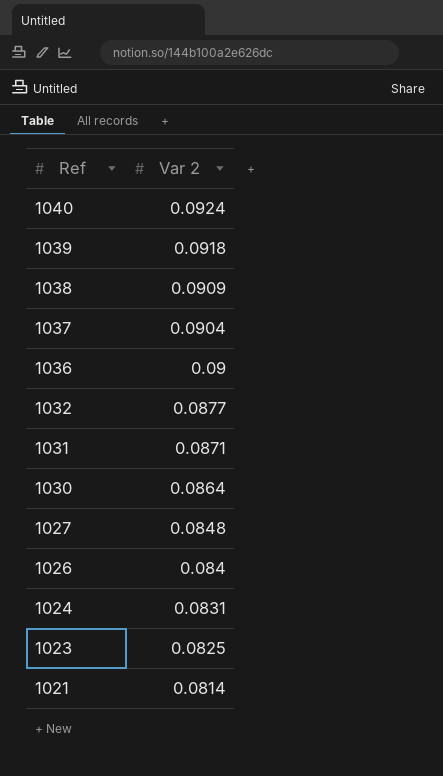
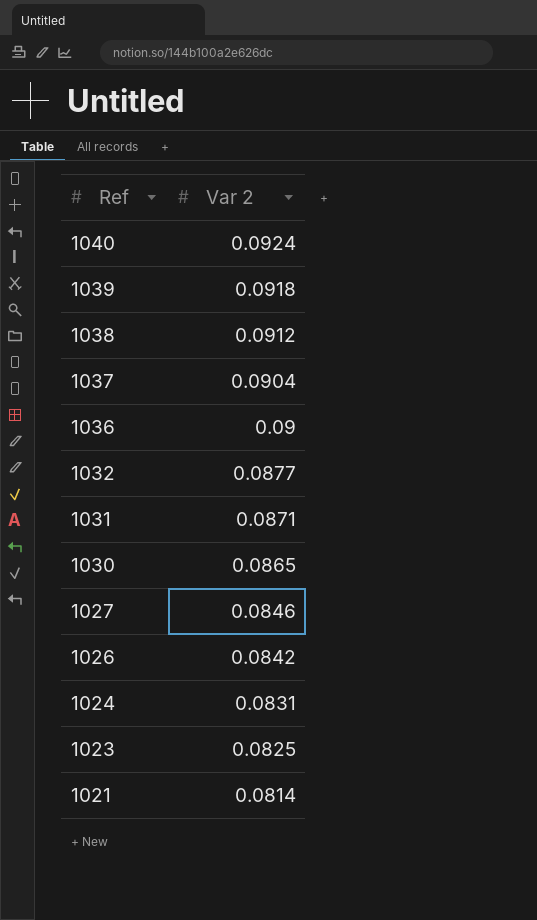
1038 | Var 2: 0.0909 -> 0.0912
1030 | Var 2: 0.0864 -> 0.0865
1027 | Var 2: 0.0848 -> 0.0846
1026 | Var 2: 0.084 -> 0.0842

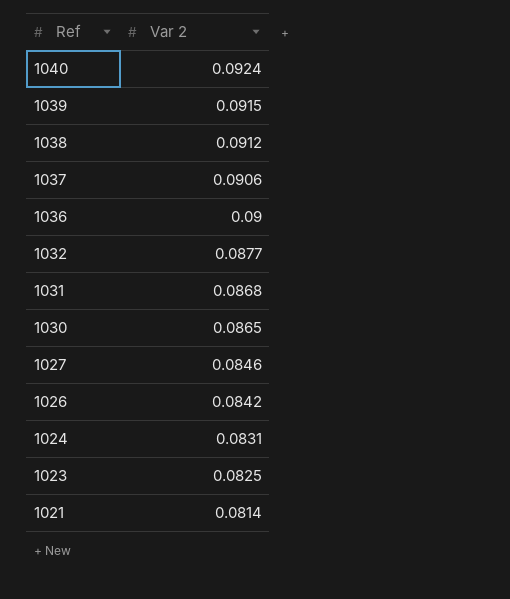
1039 | Var 2: 0.0918 -> 0.0915
1037 | Var 2: 0.0904 -> 0.0906
1031 | Var 2: 0.0871 -> 0.0868

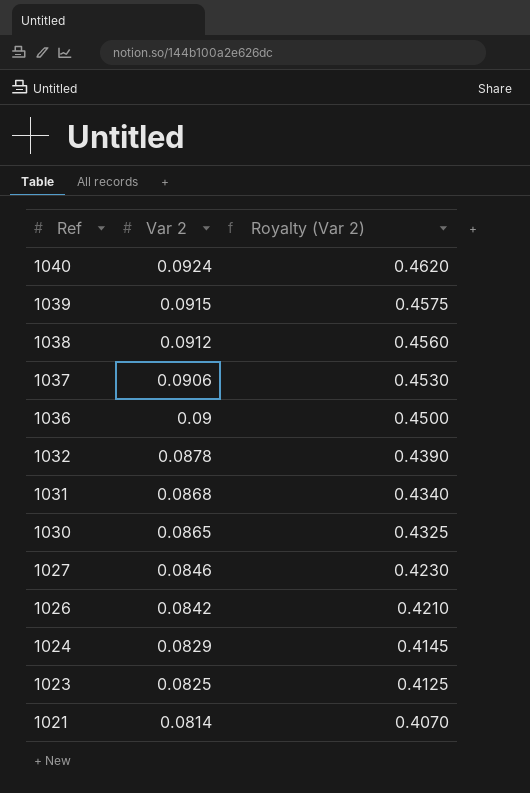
column Royalty (Var 2) | formula: none -> [Var 2] * 5
1032 | Var 2: 0.0877 -> 0.0878
1024 | Var 2: 0.0831 -> 0.0829

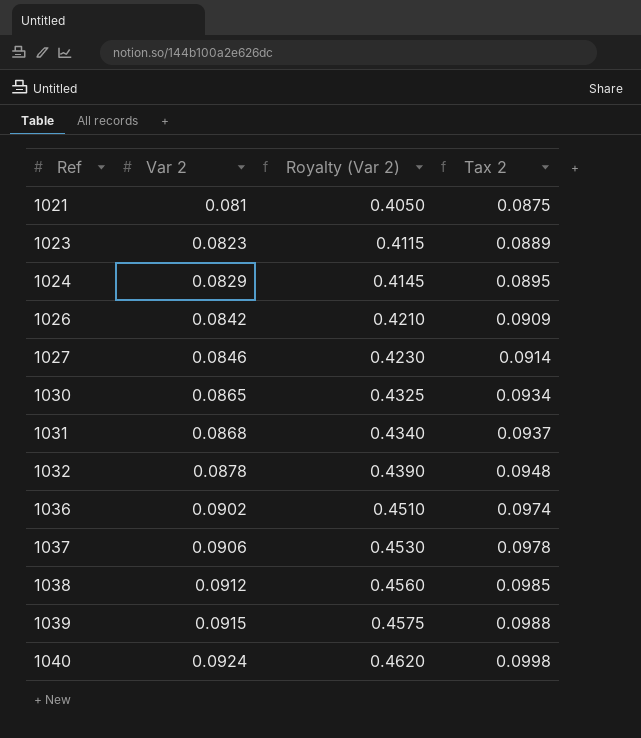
row order: Ref descending -> Ref ascending
column Tax 2 | formula: none -> [Var 2] * 1.08
1021 | Var 2: 0.0814 -> 0.081
1021 | Royalty (Var 2): 0.4070 -> 0.4050
1023 | Var 2: 0.0825 -> 0.0823
1023 | Royalty (Var 2): 0.4125 -> 0.4115
1036 | Var 2: 0.09 -> 0.0902
1036 | Royalty (Var 2): 0.4500 -> 0.4510

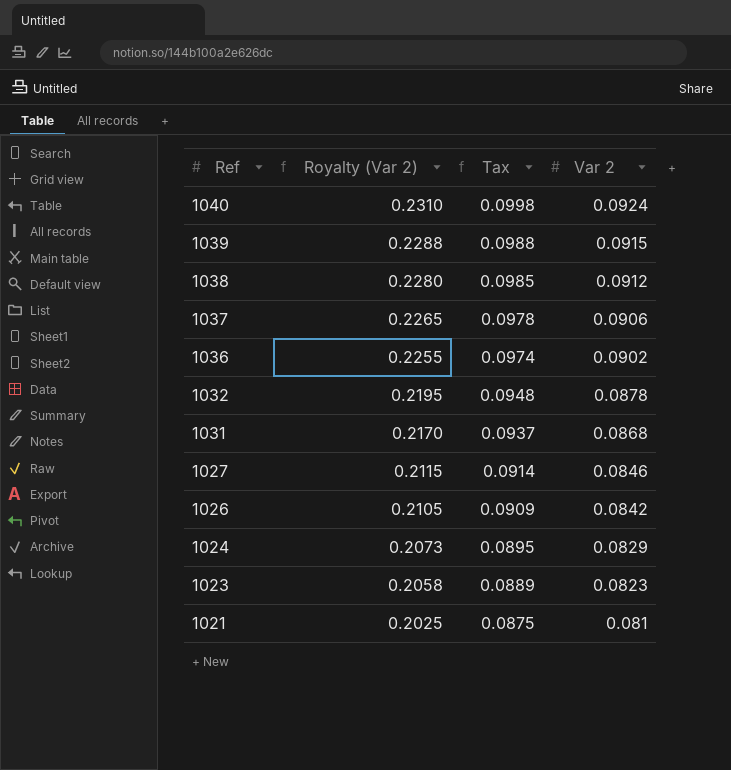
row order: Ref ascending -> Ref descending
column Royalty (Var 2) | formula: [Var 2] * 5 -> [Var 2] * 2.5
column name: Tax 2 -> Tax
column Var 2 | position: 2 -> 4
row 1030: 0.0865 | 0.4325 | 0.0934 -> none

